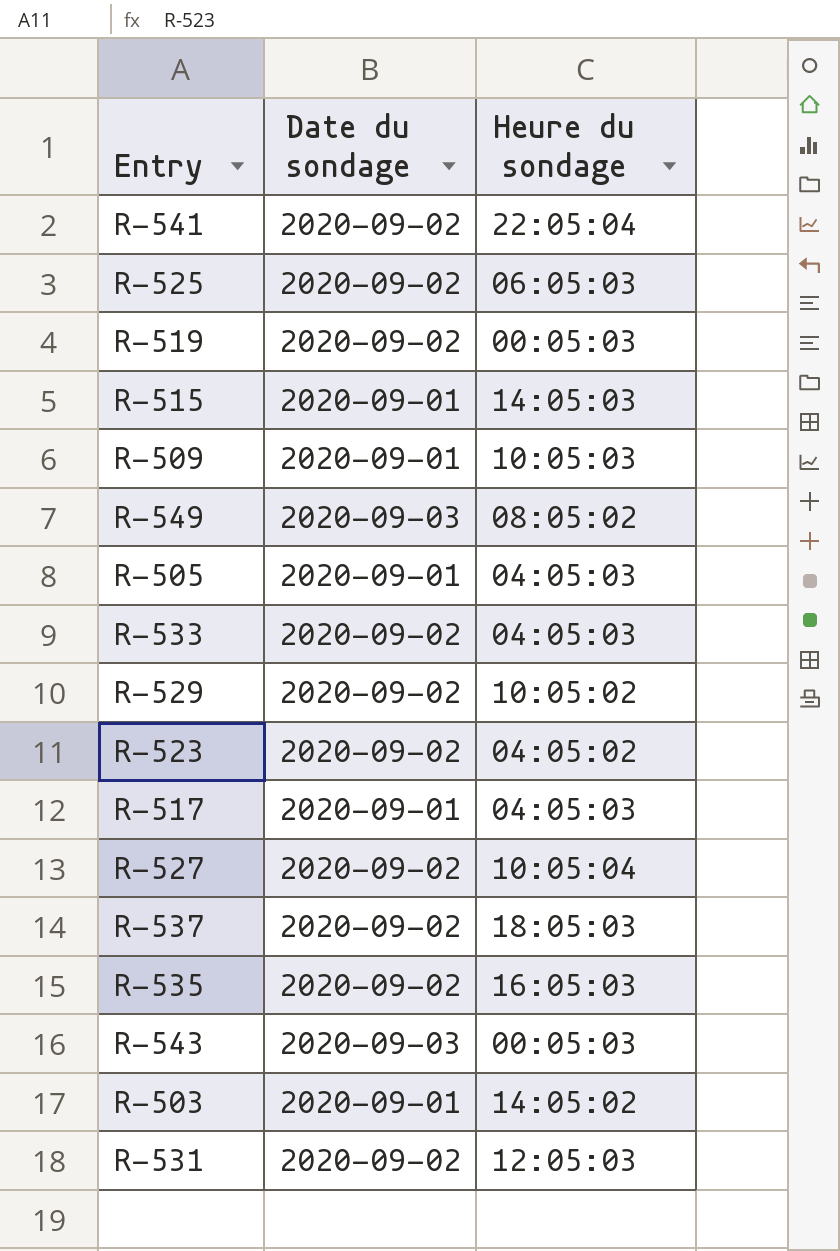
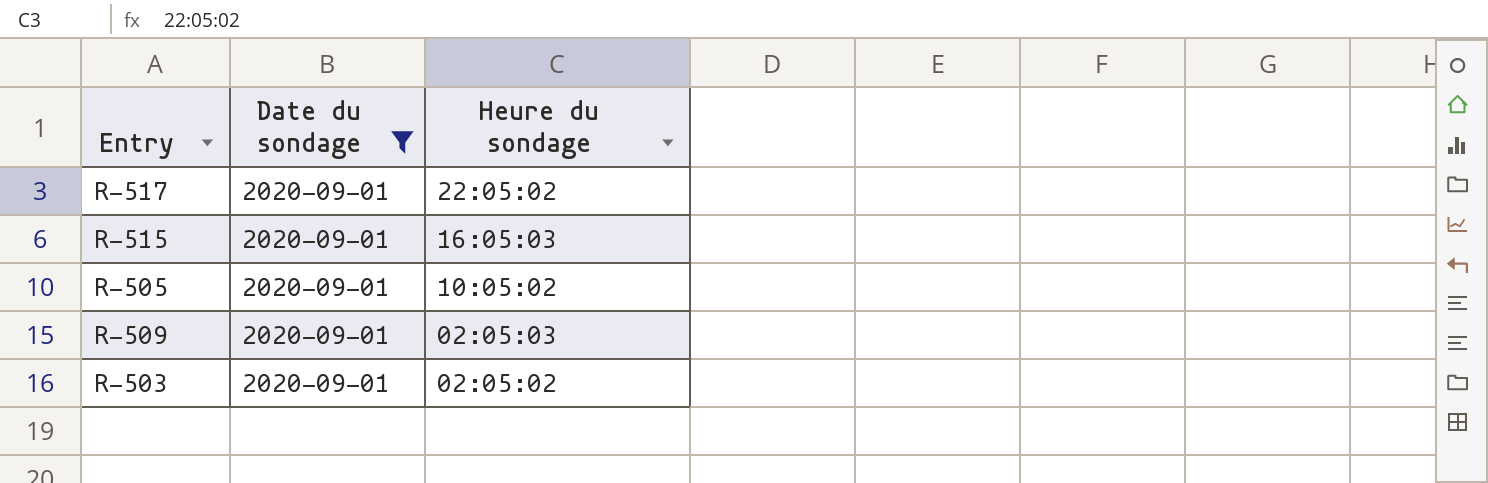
filter: none -> Date du sondage = 2020-09-01
row order: none -> Heure du sondage descending
R-517 | Heure du sondage: 04:05:03 -> 22:05:02
R-515 | Heure du sondage: 14:05:03 -> 16:05:03
R-505 | Heure du sondage: 04:05:03 -> 10:05:02
R-509 | Heure du sondage: 10:05:03 -> 02:05:03
R-503 | Heure du sondage: 14:05:02 -> 02:05:02

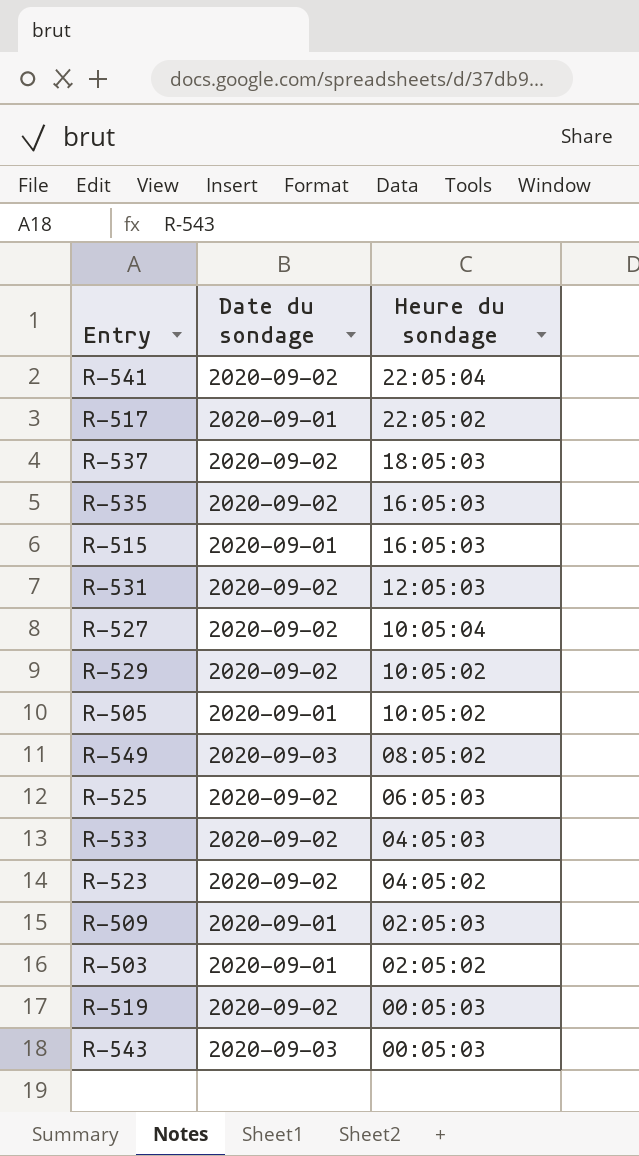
filter: Date du sondage = 2020-09-01 -> none

